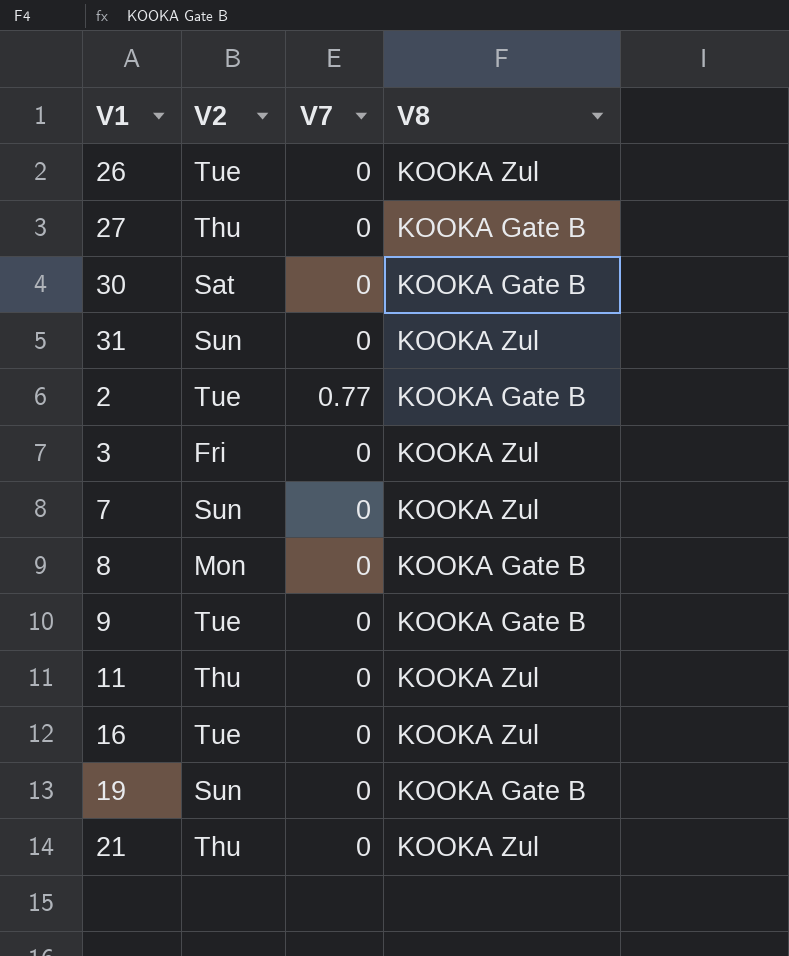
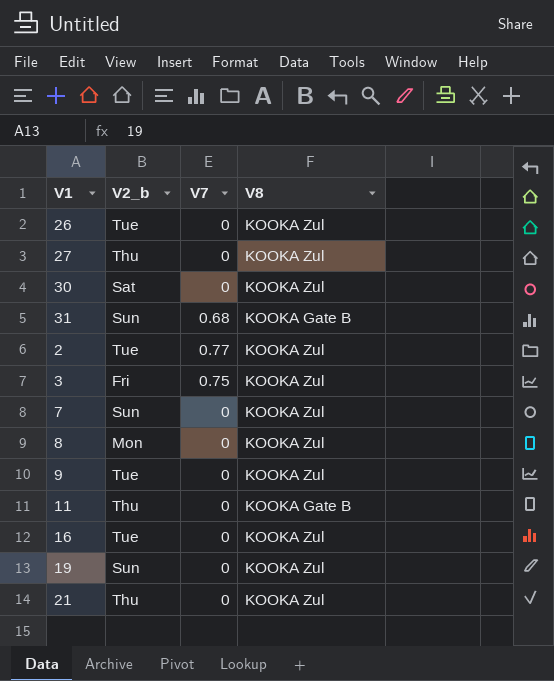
column name: V2 -> V2_b
27 | V8: KOOKA Gate B -> KOOKA Zul
30 | V8: KOOKA Gate B -> KOOKA Zul
31 | V7: 0 -> 0.68
31 | V8: KOOKA Zul -> KOOKA Gate B
2 | V8: KOOKA Gate B -> KOOKA Zul
3 | V7: 0 -> 0.75
8 | V8: KOOKA Gate B -> KOOKA Zul
9 | V8: KOOKA Gate B -> KOOKA Zul
11 | V8: KOOKA Zul -> KOOKA Gate B
19 | V8: KOOKA Gate B -> KOOKA Zul

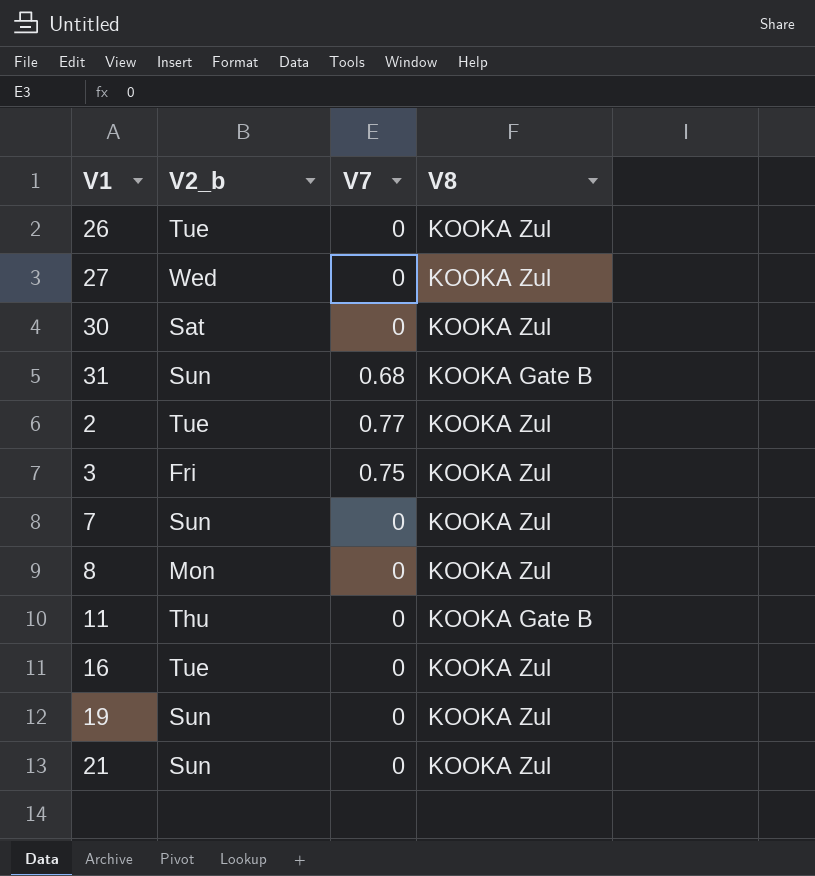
row 9: Tue | 0 | KOOKA Zul -> none
27 | V2_b: Thu -> Wed
21 | V2_b: Thu -> Sun

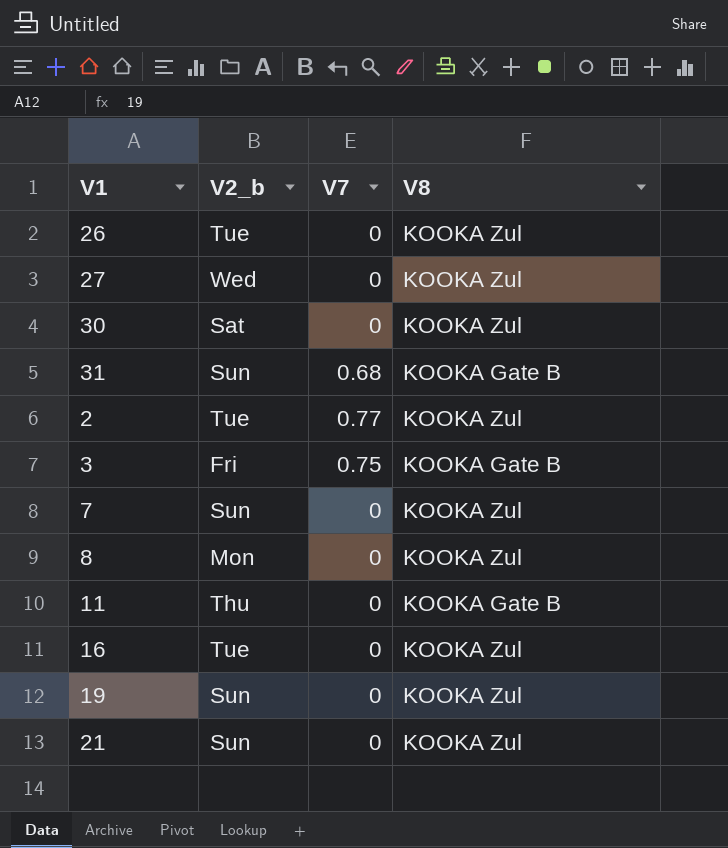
3 | V8: KOOKA Zul -> KOOKA Gate B

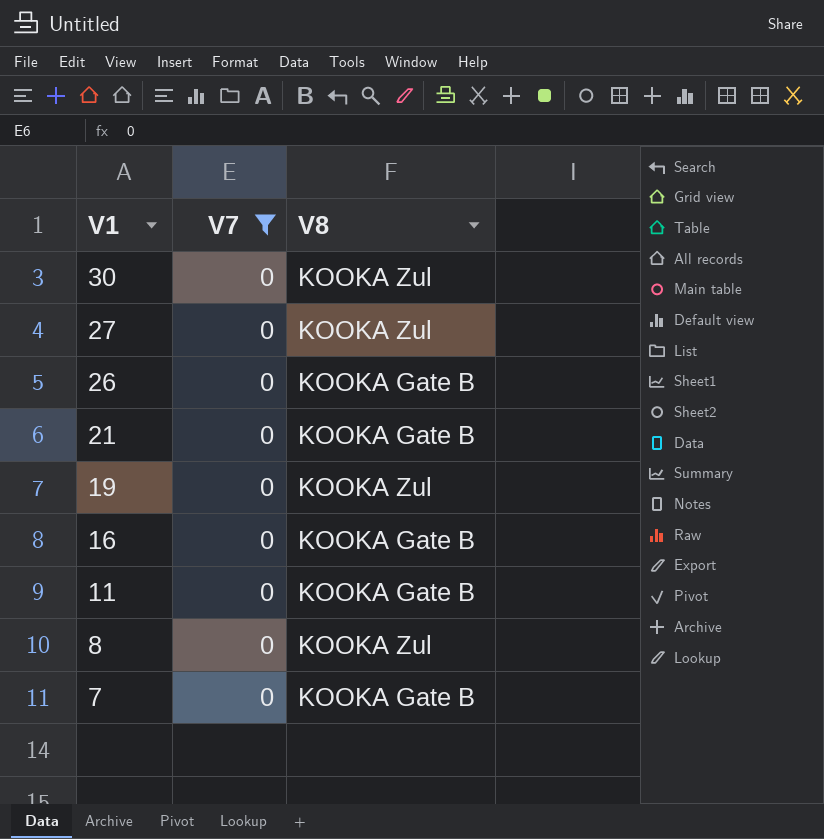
filter: none -> V7 = 0
row order: none -> V1 descending
column V2_b | position: 2 -> none
26 | V8: KOOKA Zul -> KOOKA Gate B
21 | V8: KOOKA Zul -> KOOKA Gate B
16 | V8: KOOKA Zul -> KOOKA Gate B
7 | V8: KOOKA Zul -> KOOKA Gate B

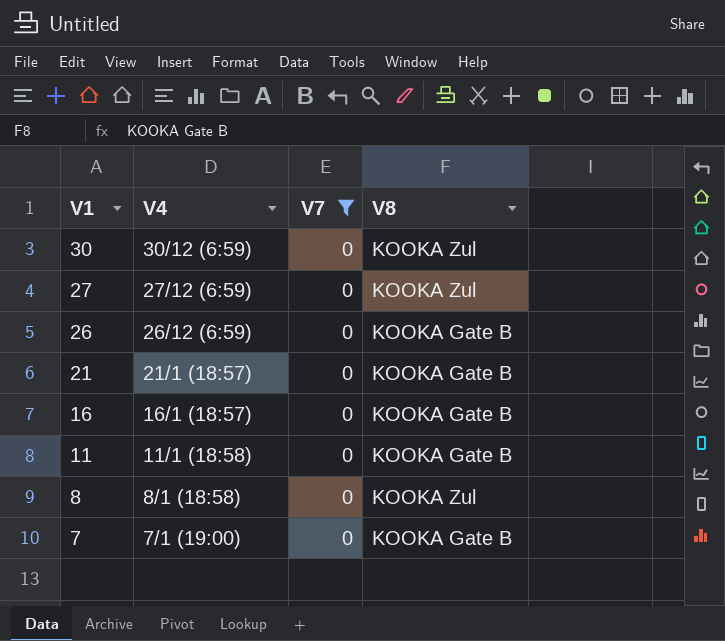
column V4 | position: none -> 2
row 19: 0 | KOOKA Zul -> none

